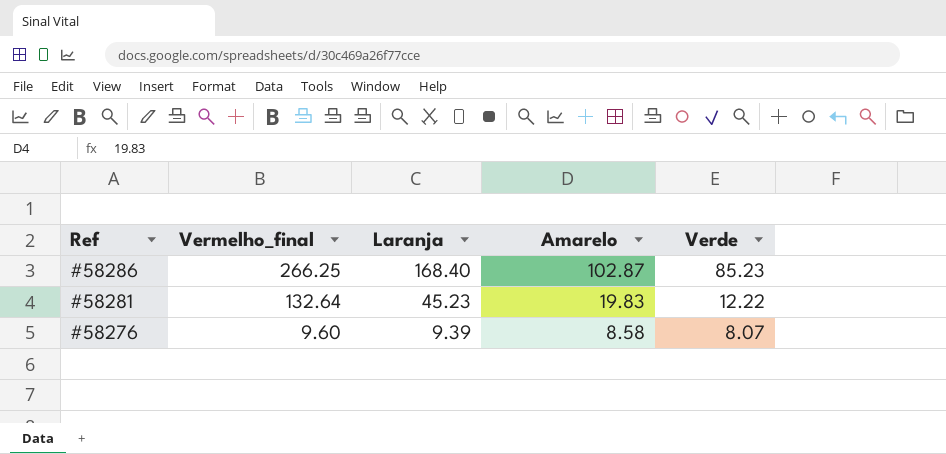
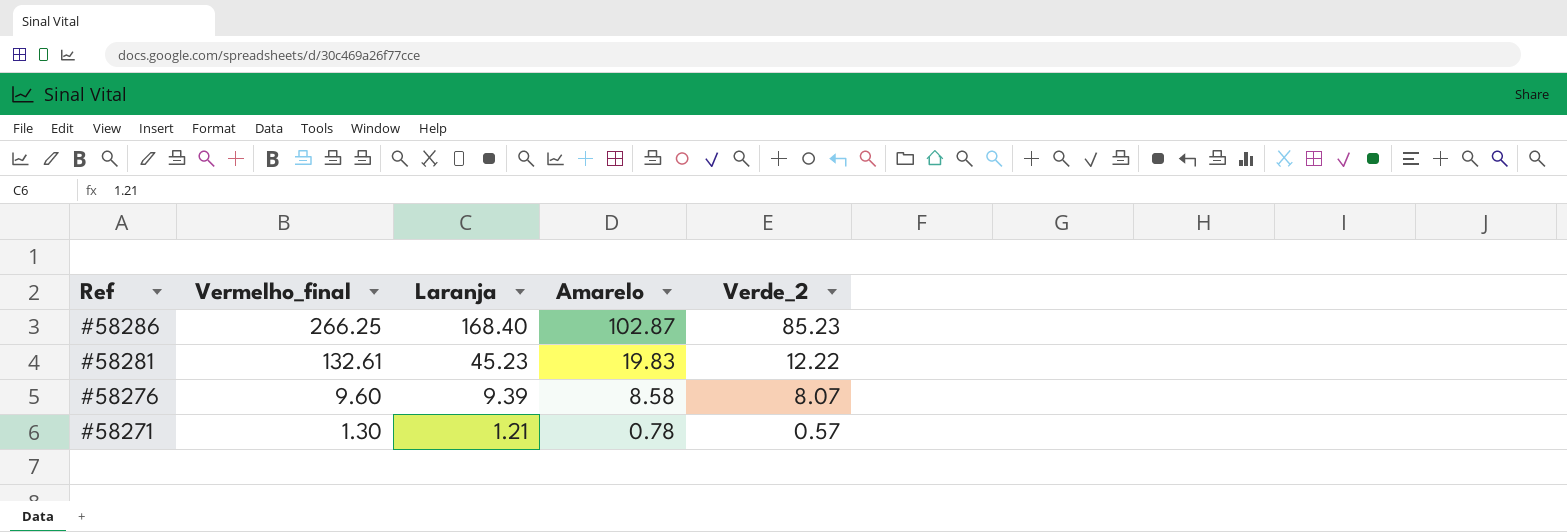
column name: Verde -> Verde_2
#58281 | Vermelho_final: 132.64 -> 132.61
row #58271: none -> 1.30 | 1.21 | 0.78 | 0.57

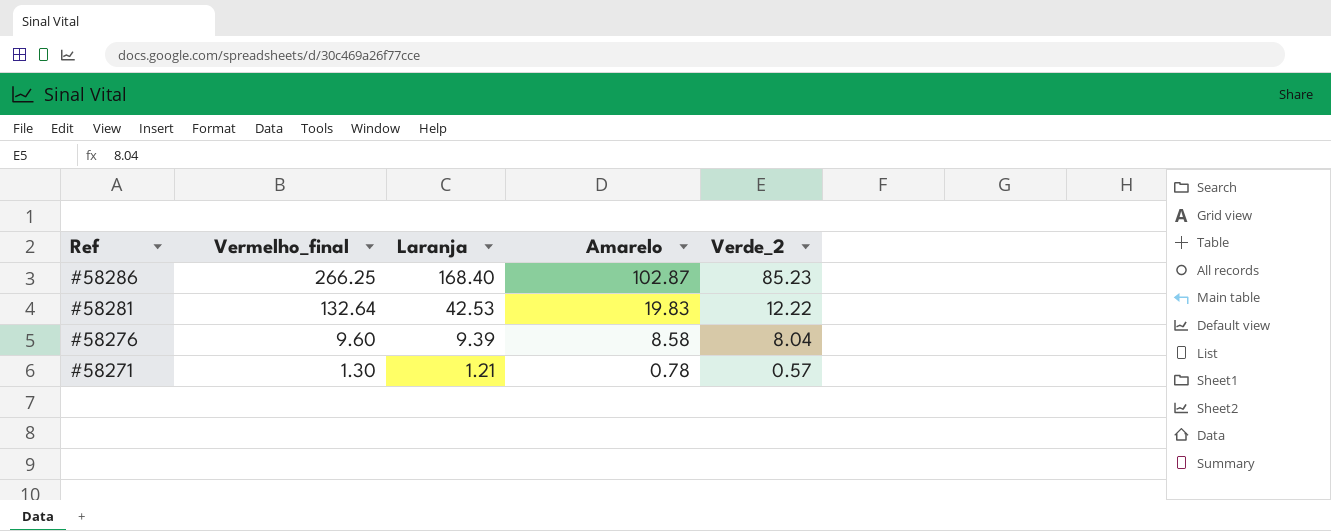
#58281 | Vermelho_final: 132.61 -> 132.64
#58281 | Laranja: 45.23 -> 42.53
#58276 | Verde_2: 8.07 -> 8.04

